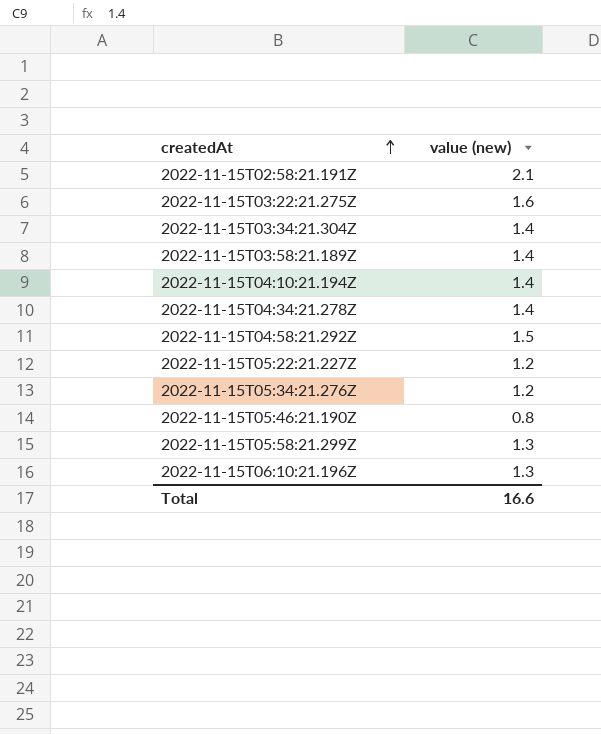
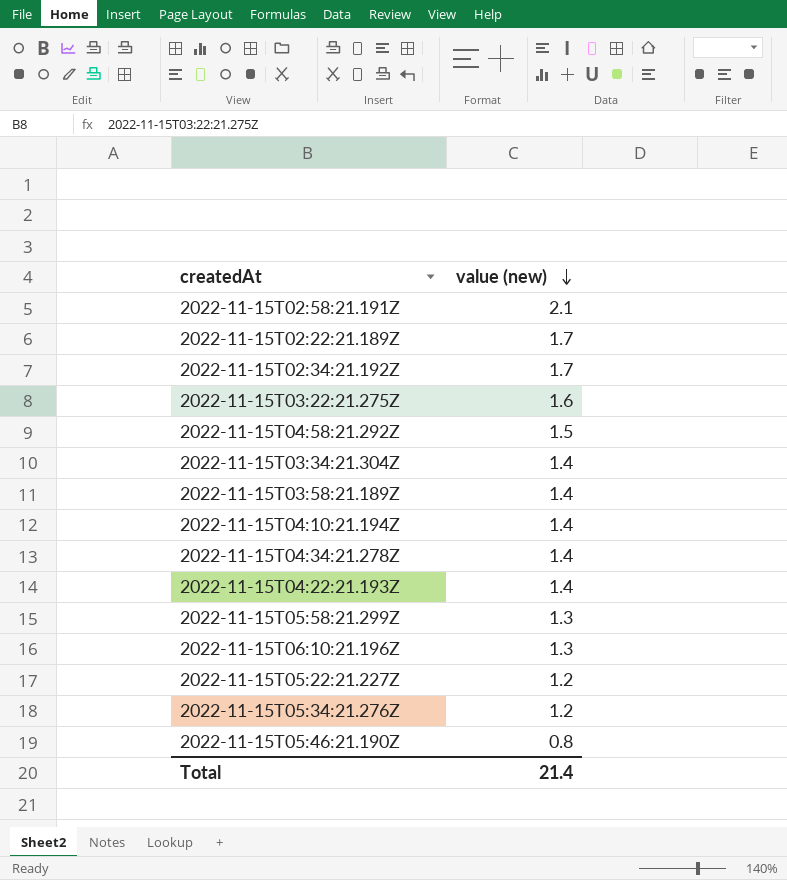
row order: createdAt ascending -> value (new) descending
row 2022-11-15T02:22:21.189Z: none -> 1.7
row 2022-11-15T02:34:21.192Z: none -> 1.7
row 2022-11-15T04:22:21.193Z: none -> 1.4
Total | value (new): 16.6 -> 21.4

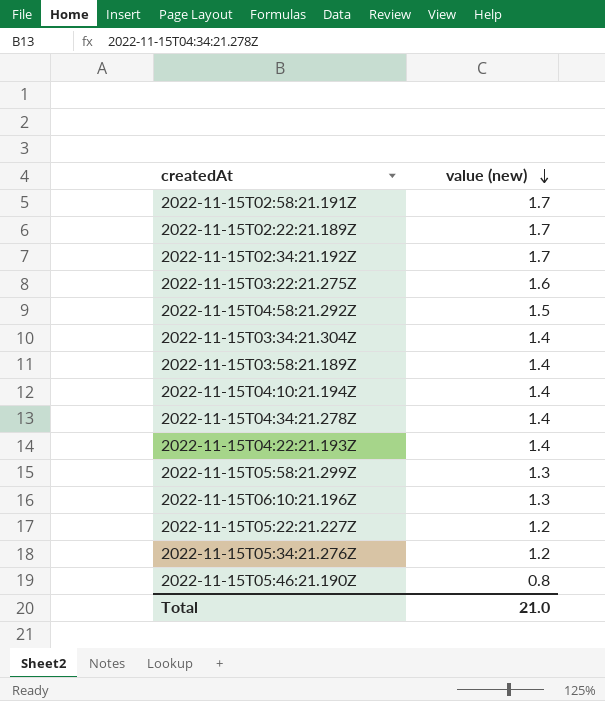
2022-11-15T02:58:21.191Z | value (new): 2.1 -> 1.7
Total | value (new): 21.4 -> 21.0

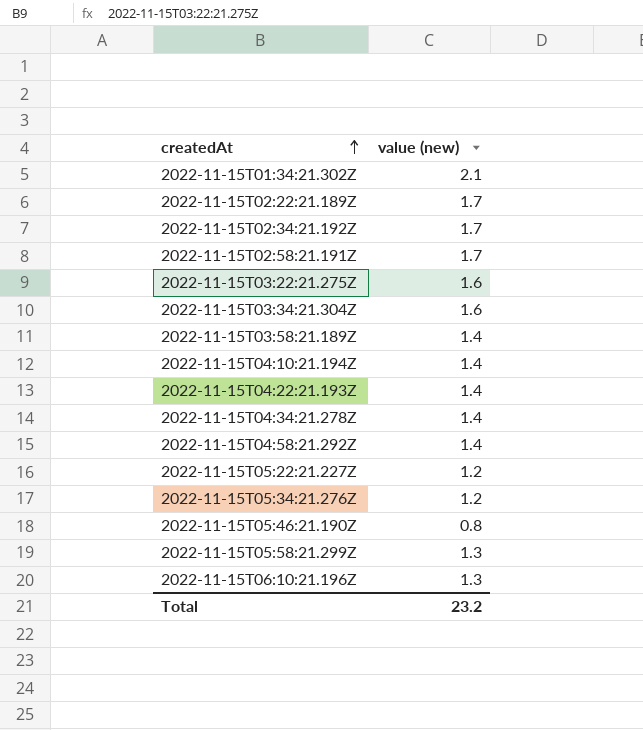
row order: value (new) descending -> createdAt ascending
row 2022-11-15T01:34:21.302Z: none -> 2.1
2022-11-15T03:34:21.304Z | value (new): 1.4 -> 1.6
2022-11-15T04:58:21.292Z | value (new): 1.5 -> 1.4
Total | value (new): 21.0 -> 23.2

